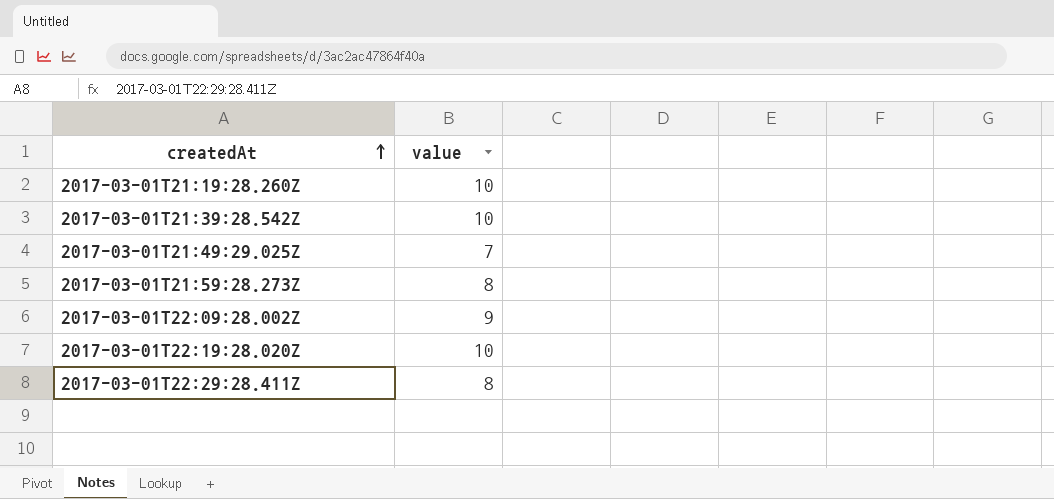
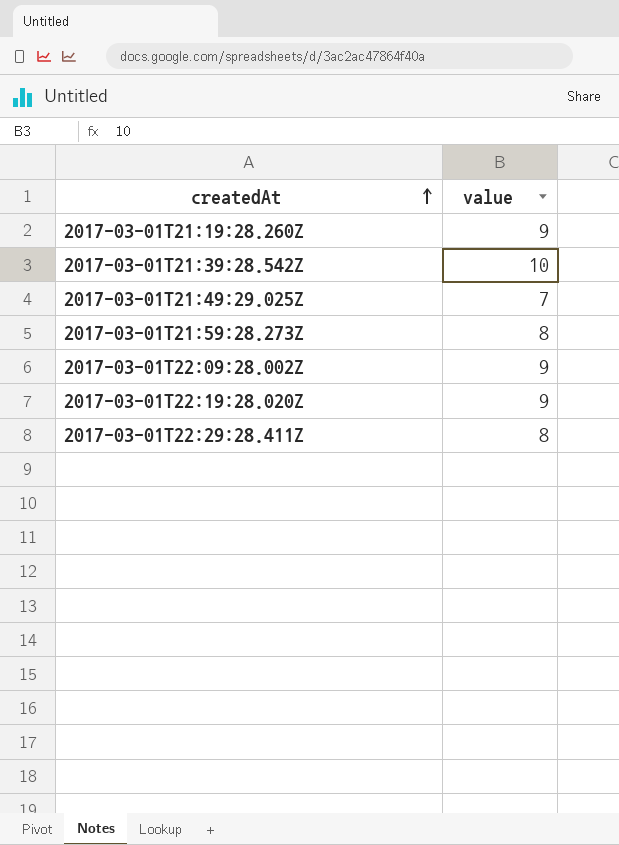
2017-03-01T21:19:28.260Z | value: 10 -> 9
2017-03-01T22:19:28.020Z | value: 10 -> 9

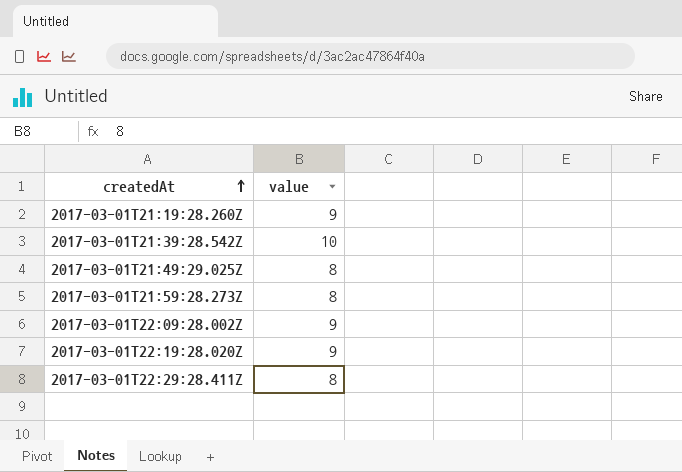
2017-03-01T21:49:29.025Z | value: 7 -> 8

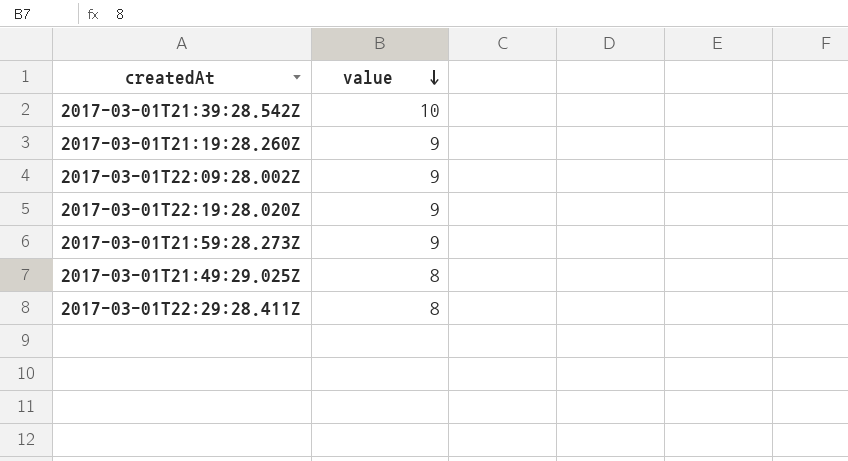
row order: createdAt ascending -> value descending
2017-03-01T21:59:28.273Z | value: 8 -> 9

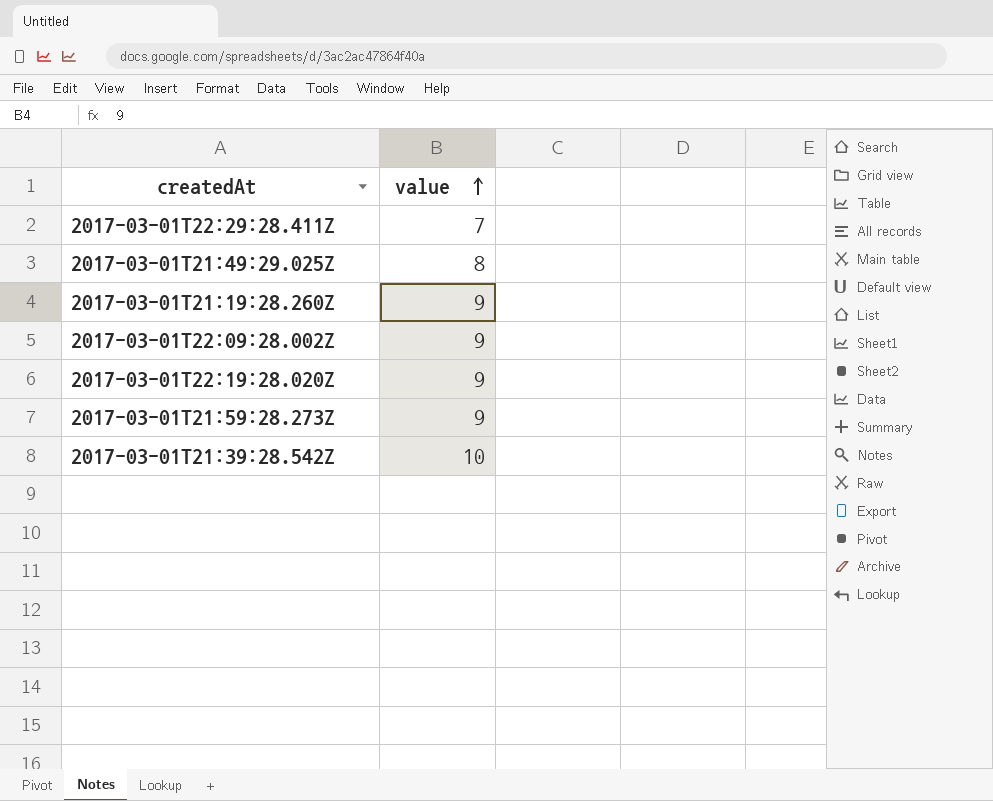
row order: value descending -> value ascending
2017-03-01T22:29:28.411Z | value: 8 -> 7

